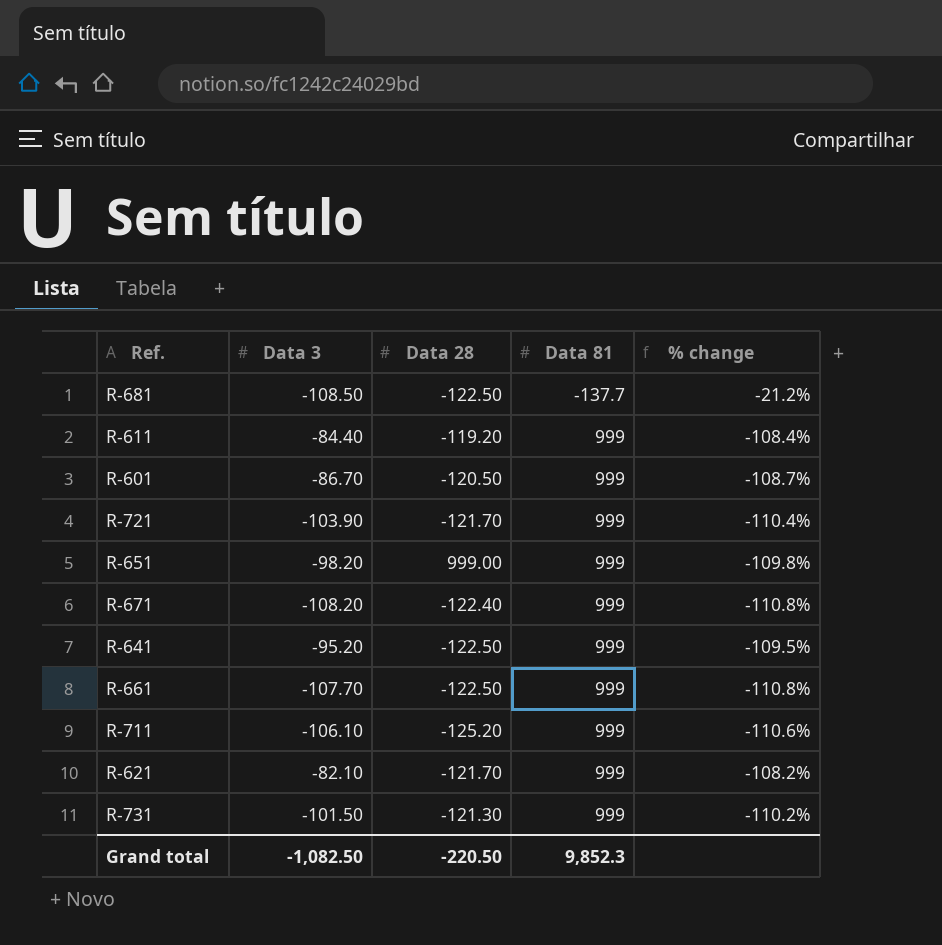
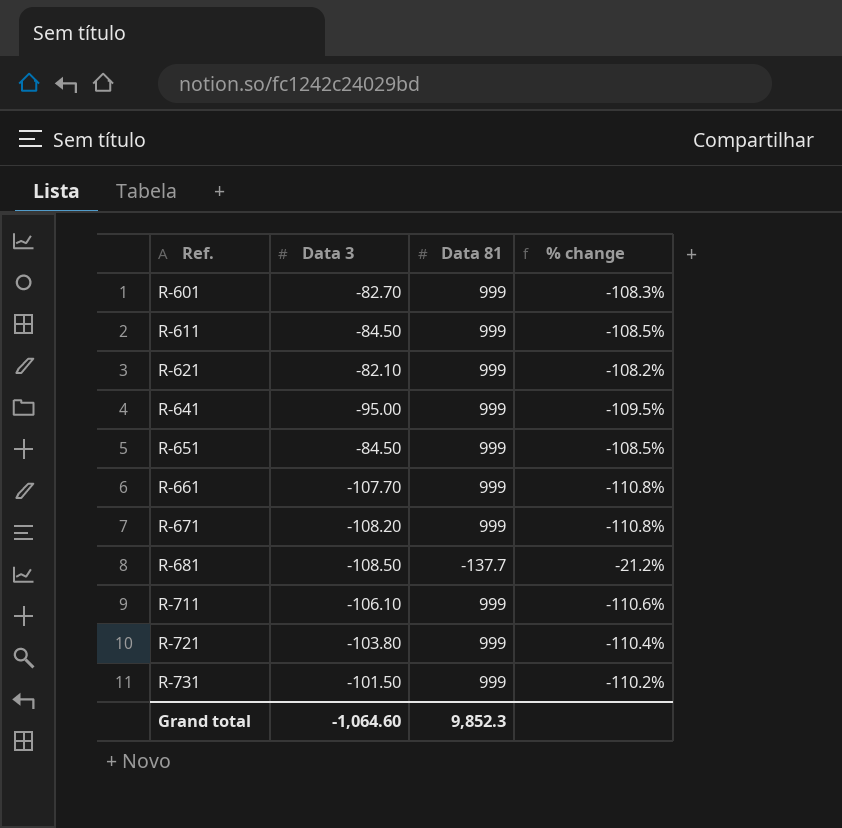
row order: Data 81 ascending -> Ref. ascending
column Data 28 | position: 3 -> none
R-601 | Data 3: -86.70 -> -82.70
R-601 | % change: -108.7% -> -108.3%
R-611 | Data 3: -84.40 -> -84.50
R-611 | % change: -108.4% -> -108.5%
R-641 | Data 3: -95.20 -> -95.00
R-651 | Data 3: -98.20 -> -84.50
R-651 | % change: -109.8% -> -108.5%
R-721 | Data 3: -103.90 -> -103.80
Grand total | Data 3: -1,082.50 -> -1,064.60

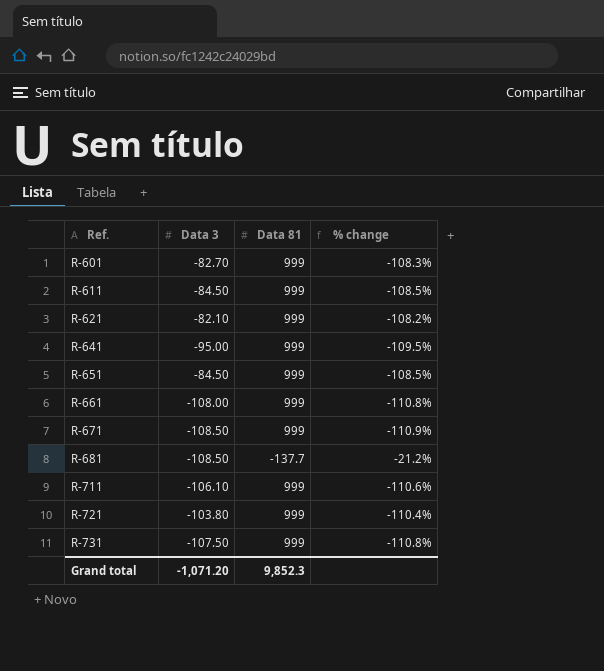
R-661 | Data 3: -107.70 -> -108.00
R-671 | Data 3: -108.20 -> -108.50
R-671 | % change: -110.8% -> -110.9%
R-731 | Data 3: -101.50 -> -107.50
R-731 | % change: -110.2% -> -110.8%
Grand total | Data 3: -1,064.60 -> -1,071.20

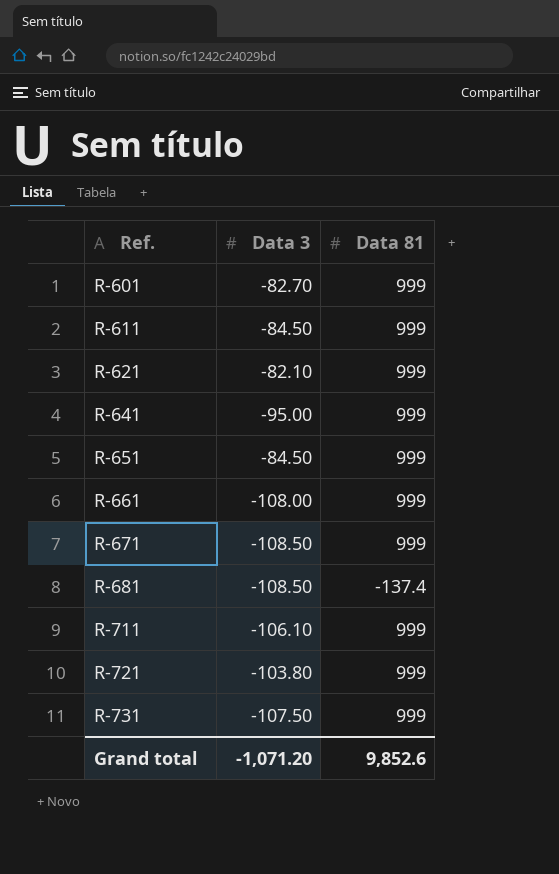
column % change | formula: ([Data 3] - [Data 81]) / [Data 81] -> none
R-681 | Data 81: -137.7 -> -137.4
Grand total | Data 81: 9,852.3 -> 9,852.6

